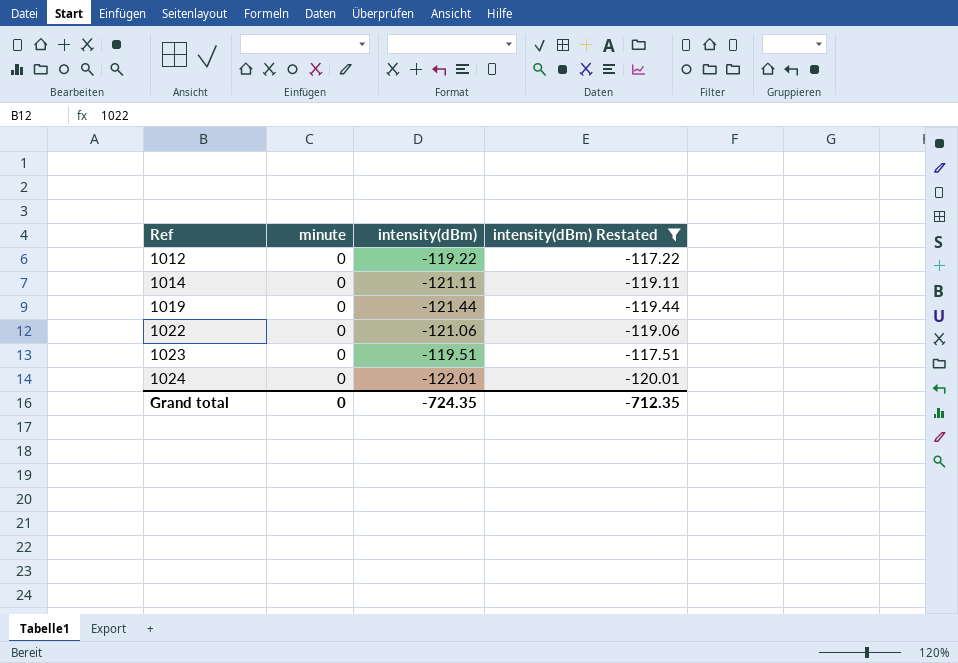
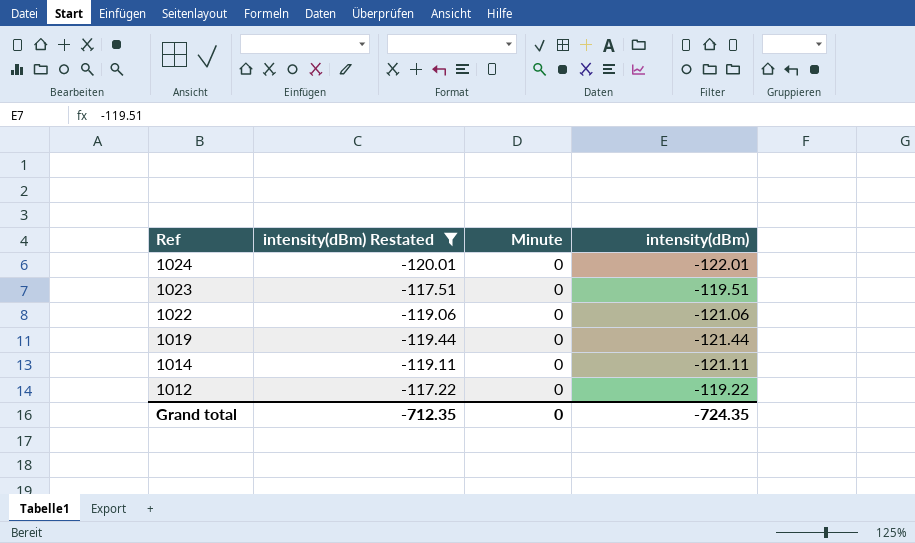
row order: Ref ascending -> Ref descending
column intensity(dBm) Restated | position: 4 -> 2
column name: minute -> Minute

